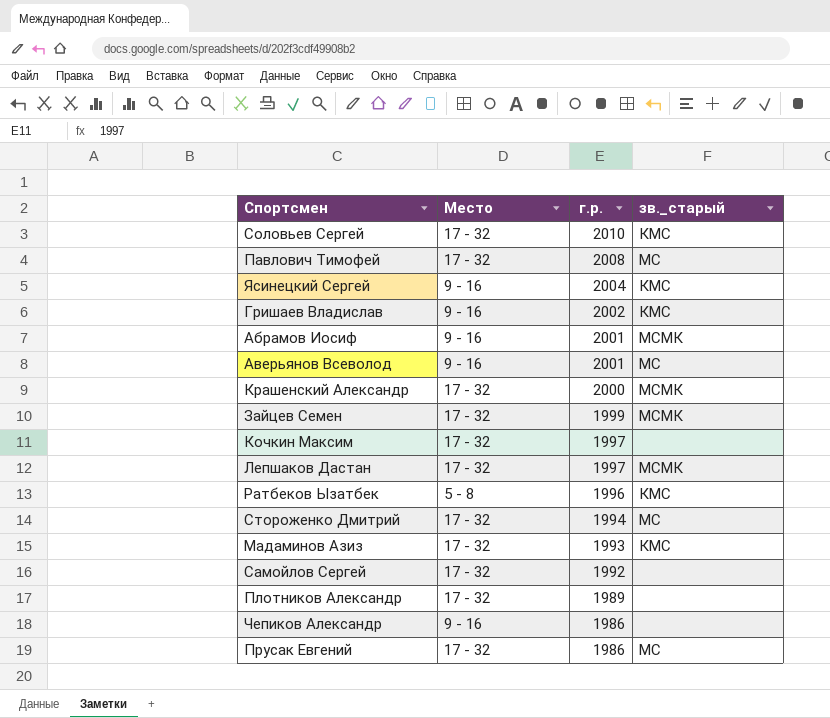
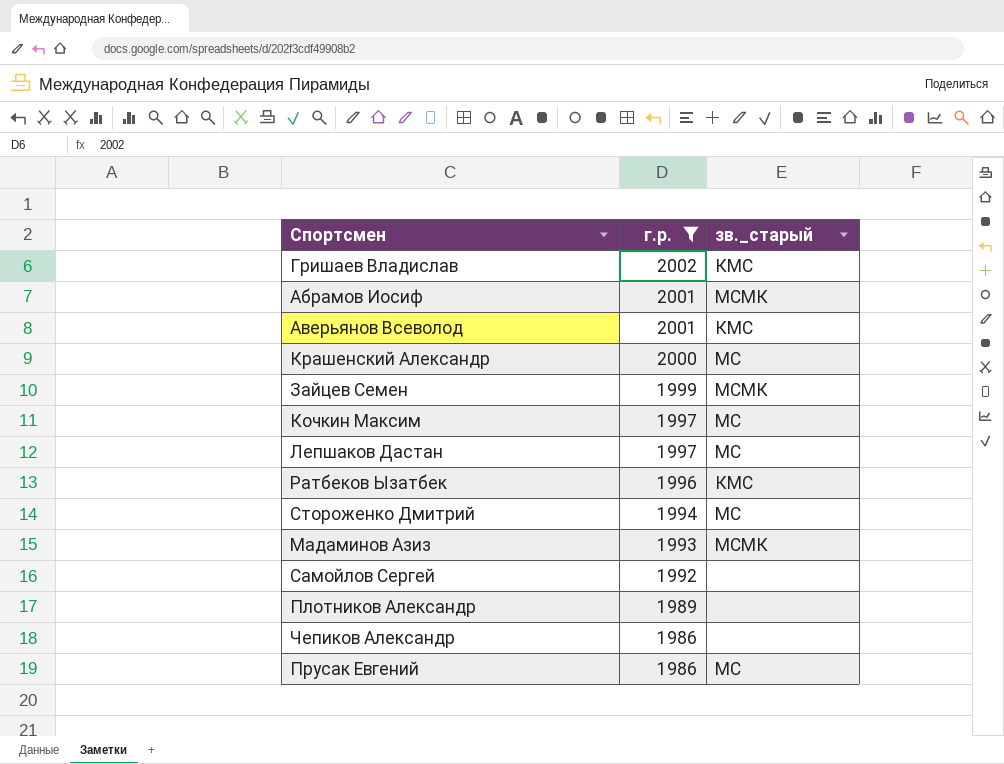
filter: none -> г.р. <= 2002
column Место | position: 2 -> none
Аверьянов Всеволод | зв._старый: МС -> КМС
Крашенский Александр | зв._старый: МСМК -> МС
Кочкин Максим | зв._старый: none -> МС
Лепшаков Дастан | зв._старый: МСМК -> МС
Мадаминов Азиз | зв._старый: КМС -> МСМК

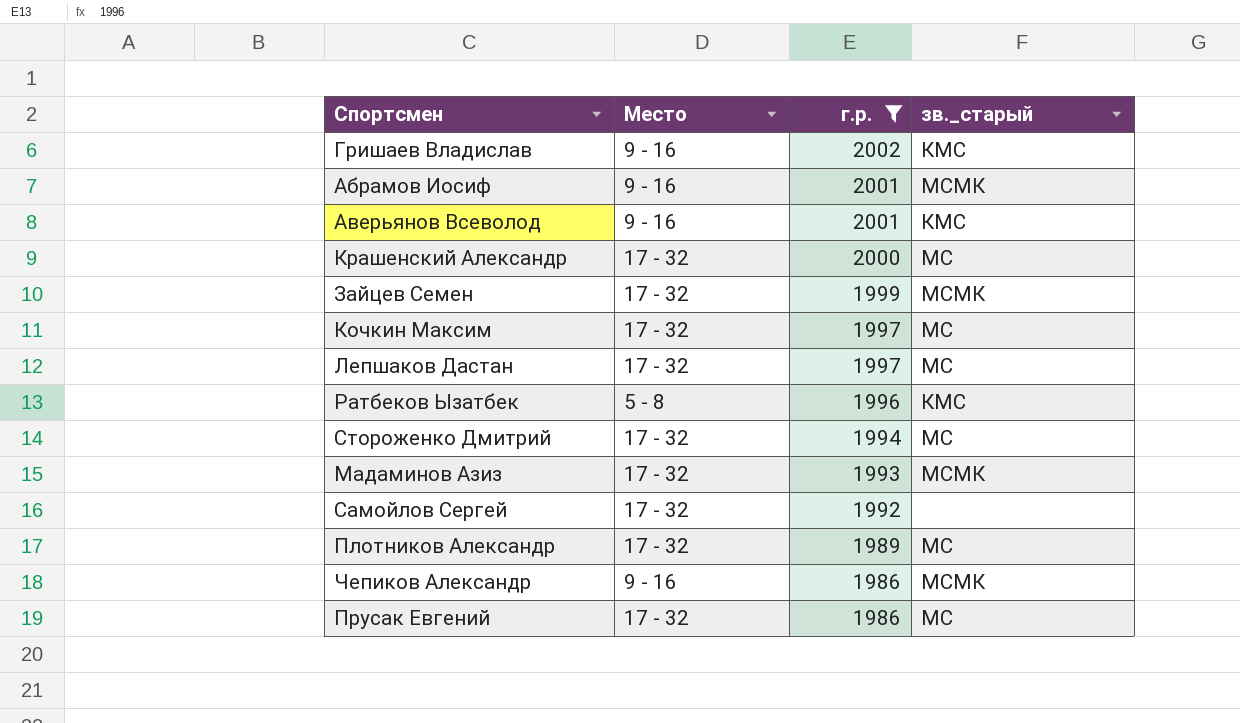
column Место | position: none -> 2
Плотников Александр | зв._старый: none -> МС
Чепиков Александр | зв._старый: none -> МСМК

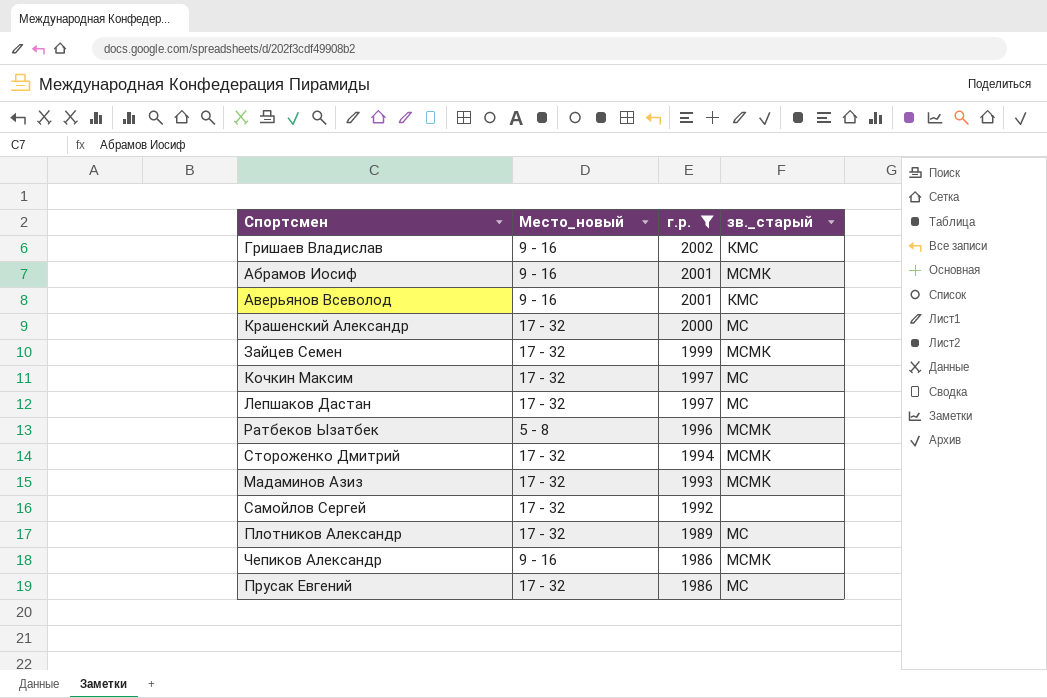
column name: Место -> Место_новый
Ратбеков Ызатбек | зв._старый: КМС -> МСМК
Стороженко Дмитрий | зв._старый: МС -> МСМК

